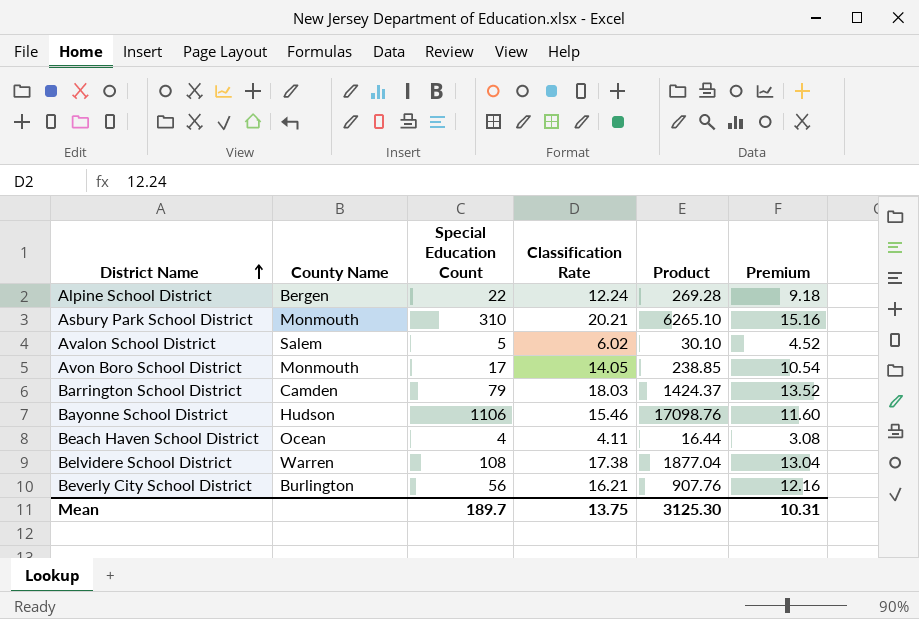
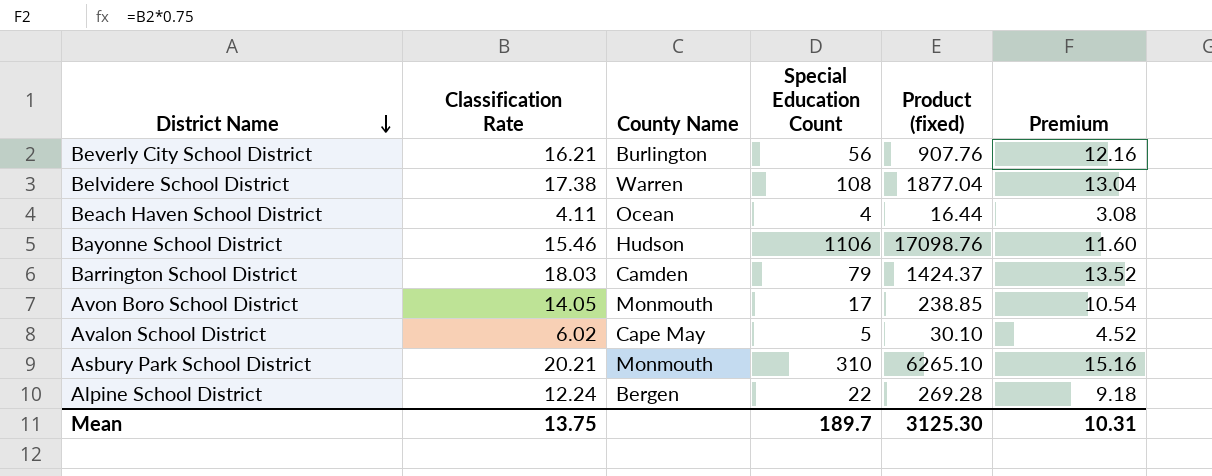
row order: District Name ascending -> District Name descending
column Classification Rate | position: 4 -> 2
column name: Product -> Product (fixed)
Avalon School District | County Name: Salem -> Cape May

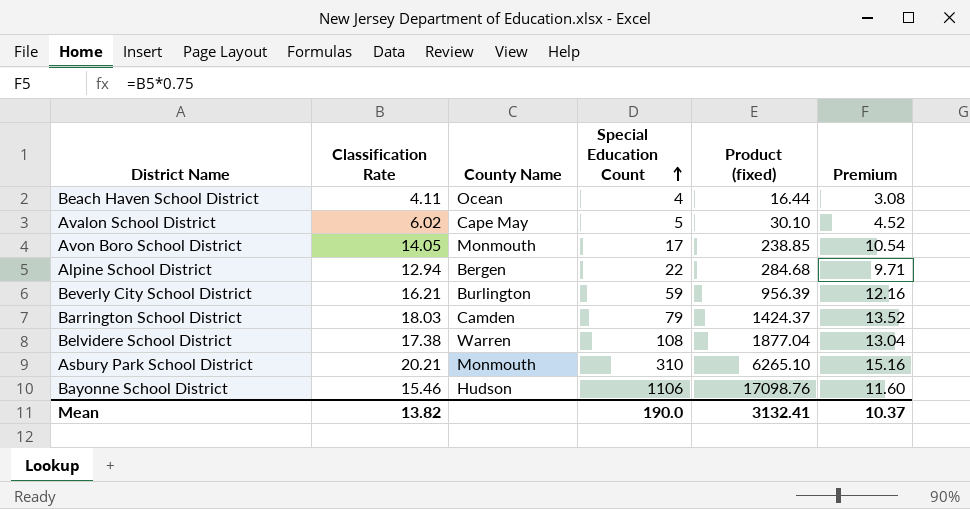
row order: District Name descending -> Special Education Count ascending
Alpine School District | Classification Rate: 12.24 -> 12.94
Alpine School District | Product (fixed): 269.28 -> 284.68
Alpine School District | Premium: 9.18 -> 9.71
Beverly City School District | Special Education Count: 56 -> 59
Beverly City School District | Product (fixed): 907.76 -> 956.39
Mean | Classification Rate: 13.75 -> 13.82
Mean | Special Education Count: 189.7 -> 190.0
Mean | Product (fixed): 3125.30 -> 3132.41
Mean | Premium: 10.31 -> 10.37

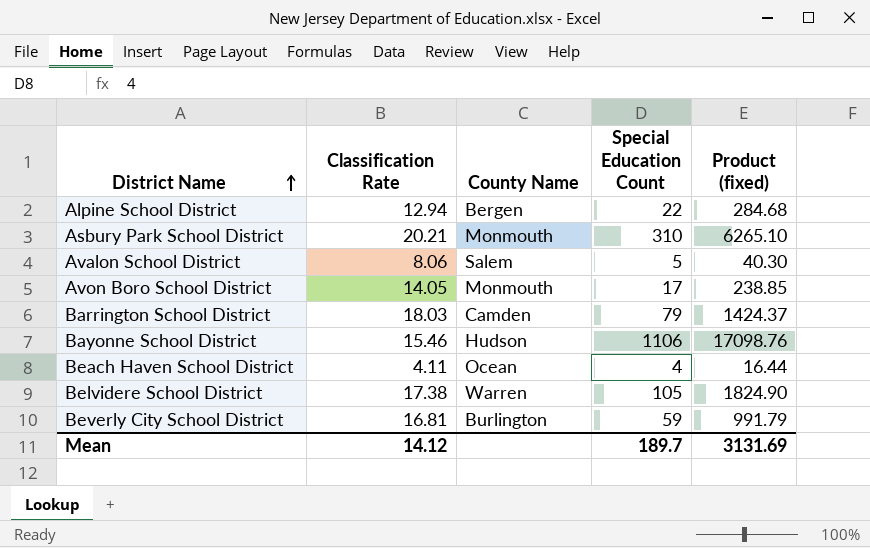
row order: Special Education Count ascending -> District Name ascending
column Premium | formula: [Classification Rate] * 0.75 -> none
Avalon School District | Classification Rate: 6.02 -> 8.06
Avalon School District | County Name: Cape May -> Salem
Avalon School District | Product (fixed): 30.10 -> 40.30
Belvidere School District | Special Education Count: 108 -> 105
Belvidere School District | Product (fixed): 1877.04 -> 1824.90
Beverly City School District | Classification Rate: 16.21 -> 16.81
Beverly City School District | Product (fixed): 956.39 -> 991.79
Mean | Classification Rate: 13.82 -> 14.12
Mean | Special Education Count: 190.0 -> 189.7
Mean | Product (fixed): 3132.41 -> 3131.69

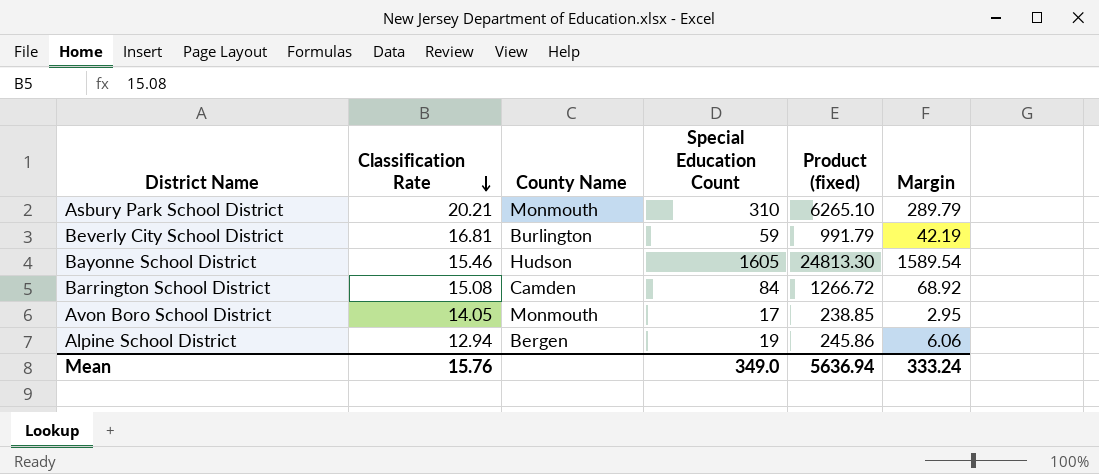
row order: District Name ascending -> Classification Rate descending
column Margin | formula: none -> [Special Education Count] - [Classification Rate]
row Avalon School District: 8.06 | Salem | 5 | 40.30 -> none
row Beach Haven School District: 4.11 | Ocean | 4 | 16.44 -> none
row Belvidere School District: 17.38 | Warren | 105 | 1824.90 -> none
Bayonne School District | Special Education Count: 1106 -> 1605
Bayonne School District | Product (fixed): 17098.76 -> 24813.30
Barrington School District | Classification Rate: 18.03 -> 15.08
Barrington School District | Special Education Count: 79 -> 84
Barrington School District | Product (fixed): 1424.37 -> 1266.72
Alpine School District | Special Education Count: 22 -> 19
Alpine School District | Product (fixed): 284.68 -> 245.86
Mean | Classification Rate: 14.12 -> 15.76
Mean | Special Education Count: 189.7 -> 349.0
Mean | Product (fixed): 3131.69 -> 5636.94

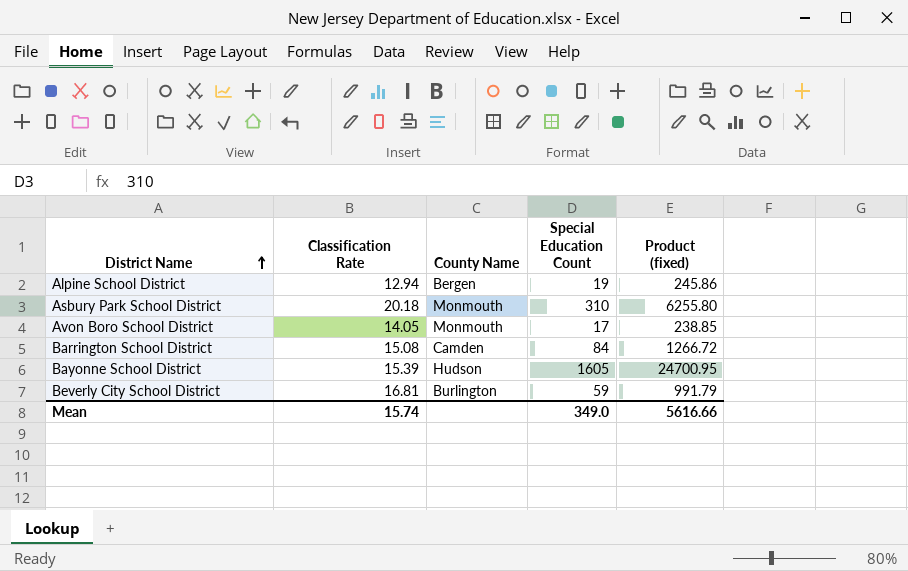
row order: Classification Rate descending -> District Name ascending
column Margin | formula: [Special Education Count] - [Classification Rate] -> none
Asbury Park School District | Classification Rate: 20.21 -> 20.18
Asbury Park School District | Product (fixed): 6265.10 -> 6255.80
Bayonne School District | Classification Rate: 15.46 -> 15.39
Bayonne School District | Product (fixed): 24813.30 -> 24700.95
Mean | Classification Rate: 15.76 -> 15.74
Mean | Product (fixed): 5636.94 -> 5616.66

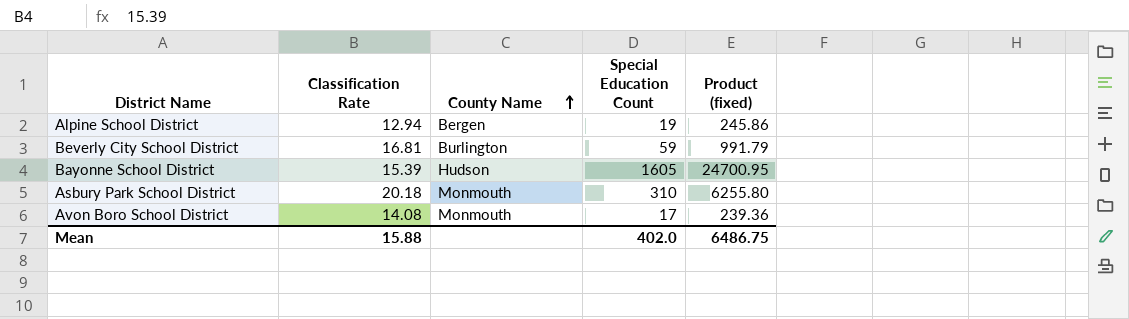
row order: District Name ascending -> County Name ascending
row Barrington School District: 15.08 | Camden | 84 | 1266.72 -> none
Avon Boro School District | Classification Rate: 14.05 -> 14.08
Avon Boro School District | Product (fixed): 238.85 -> 239.36
Mean | Classification Rate: 15.74 -> 15.88
Mean | Special Education Count: 349.0 -> 402.0
Mean | Product (fixed): 5616.66 -> 6486.75

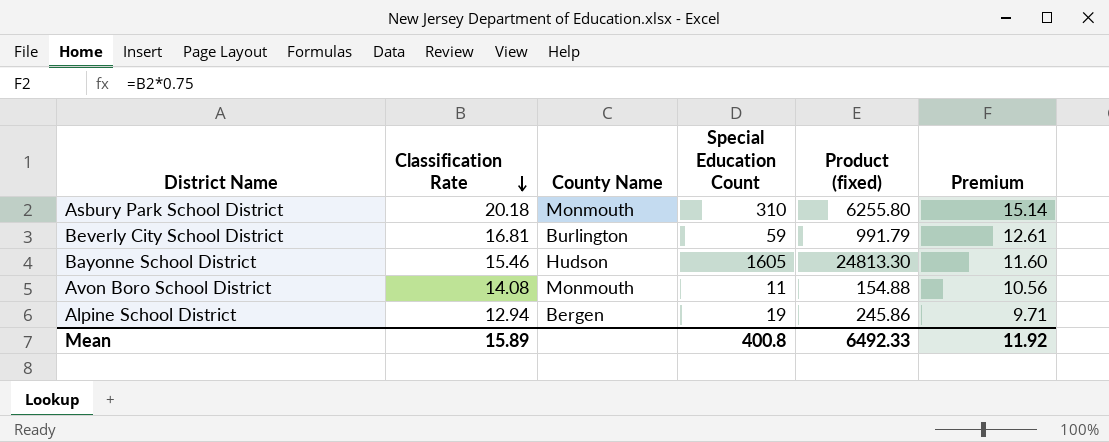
row order: County Name ascending -> Classification Rate descending
column Premium | formula: none -> [Classification Rate] * 0.75
Bayonne School District | Classification Rate: 15.39 -> 15.46
Bayonne School District | Product (fixed): 24700.95 -> 24813.30
Avon Boro School District | Special Education Count: 17 -> 11
Avon Boro School District | Product (fixed): 239.36 -> 154.88
Mean | Classification Rate: 15.88 -> 15.89
Mean | Special Education Count: 402.0 -> 400.8
Mean | Product (fixed): 6486.75 -> 6492.33

